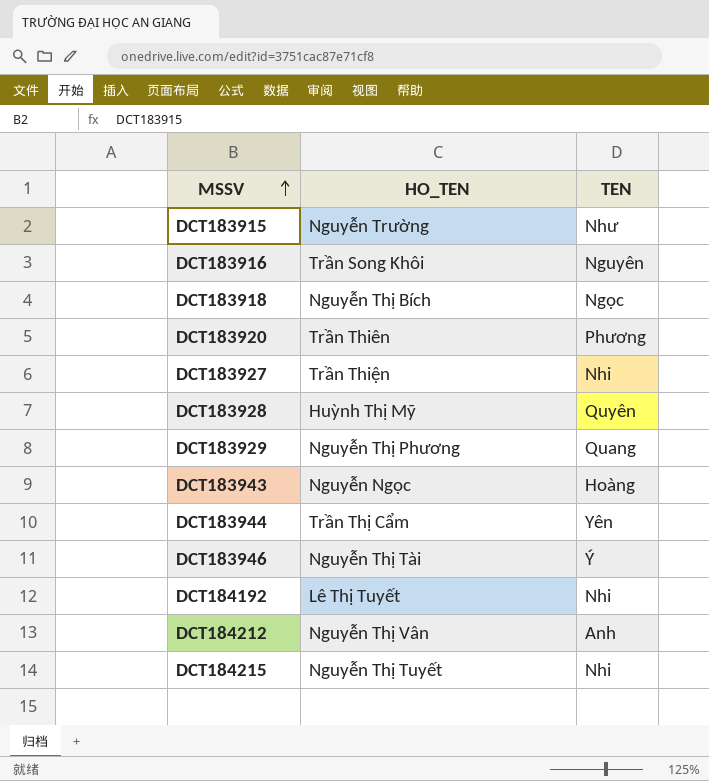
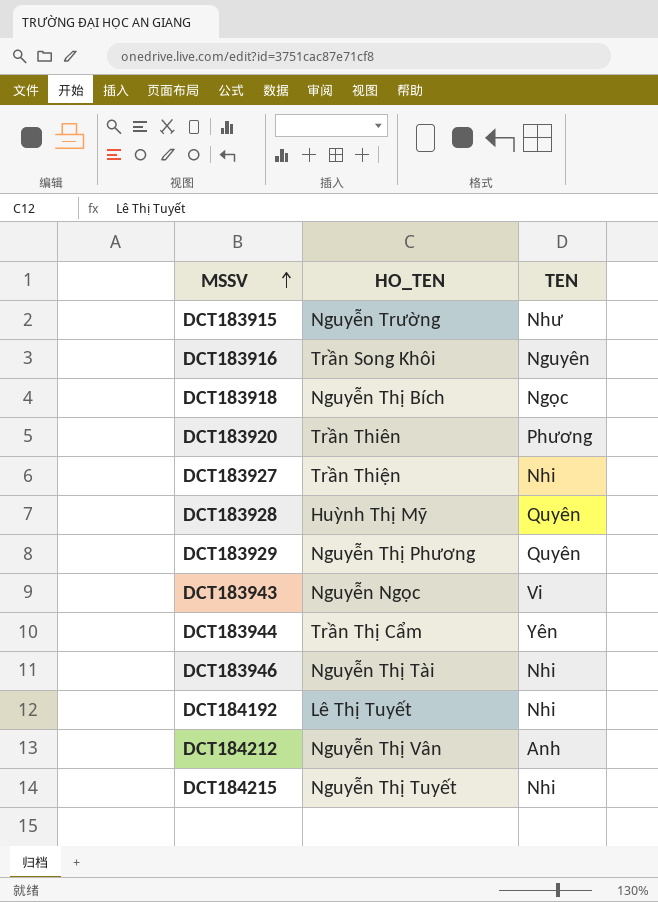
DCT183929 | TEN: Quang -> Quyên
DCT183943 | TEN: Hoàng -> Vi
DCT183946 | TEN: Ý -> Nhi

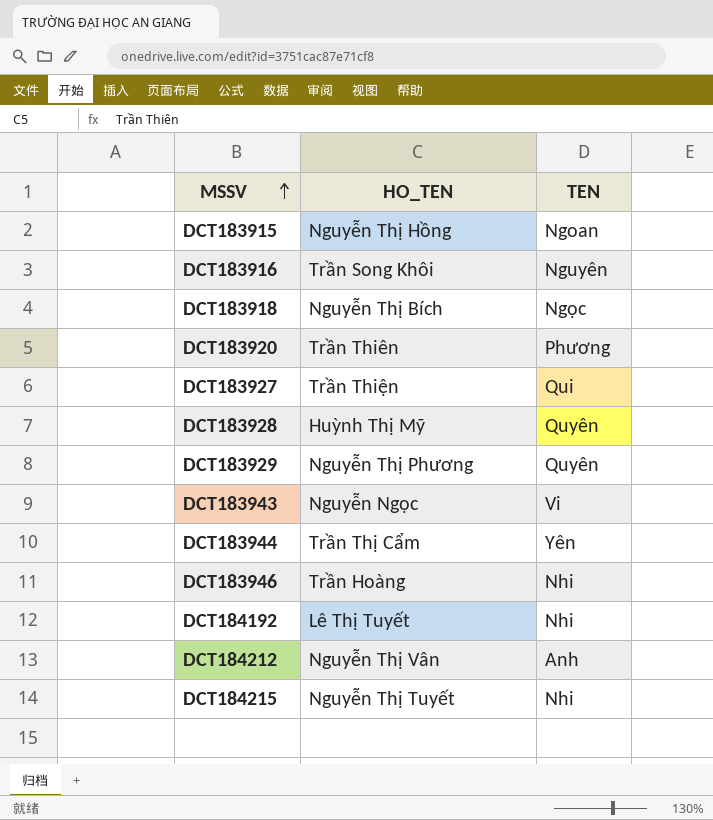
DCT183915 | HO_TEN: Nguyễn Trường -> Nguyễn Thị Hồng
DCT183915 | TEN: Như -> Ngoan
DCT183927 | TEN: Nhi -> Qui
DCT183946 | HO_TEN: Nguyễn Thị Tài -> Trần Hoàng

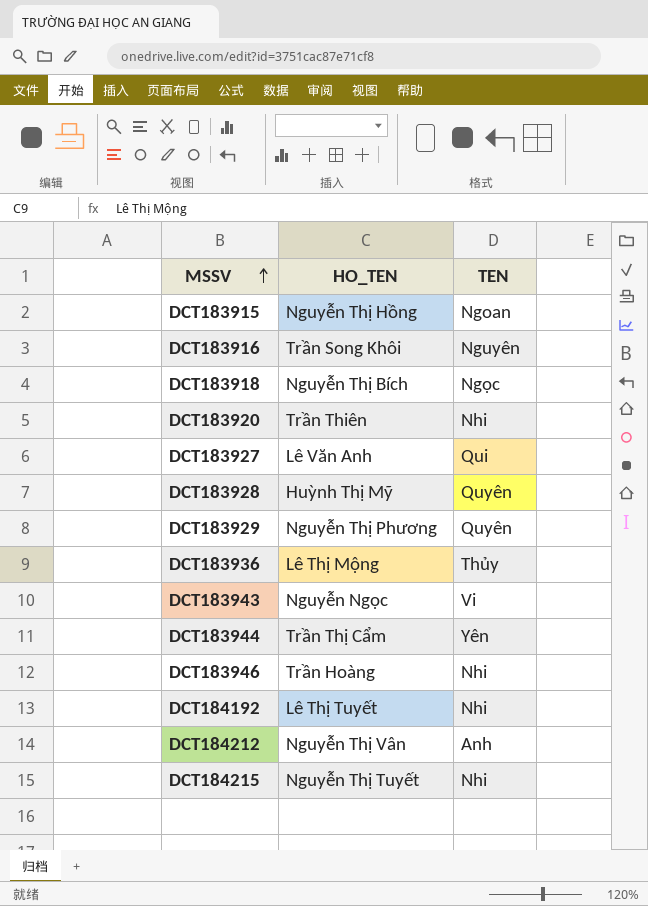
DCT183920 | TEN: Phương -> Nhi
DCT183927 | HO_TEN: Trần Thiện -> Lê Văn Anh
row DCT183936: none -> Lê Thị Mộng | Thủy

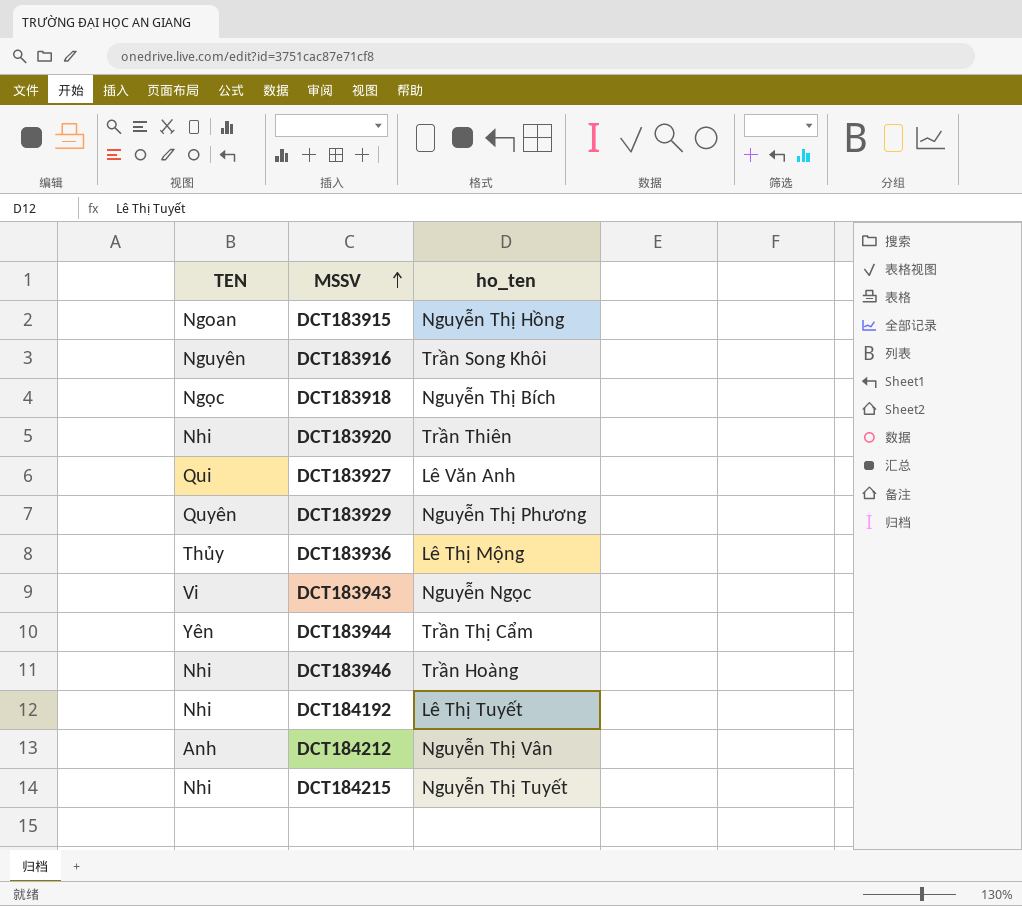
column TEN | position: 3 -> 1
column name: HO_TEN -> ho_ten
row DCT183928: Huỳnh Thị Mỹ | Quyên -> none

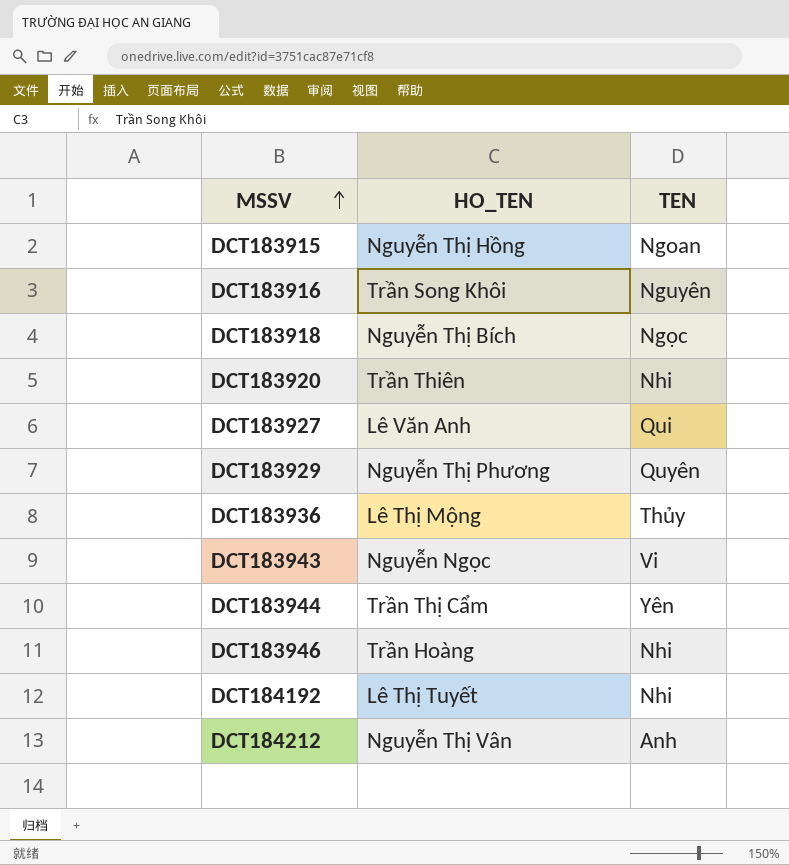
column name: ho_ten -> HO_TEN
column TEN | position: 1 -> 3
row DCT184215: Nhi | Nguyễn Thị Tuyết -> none

